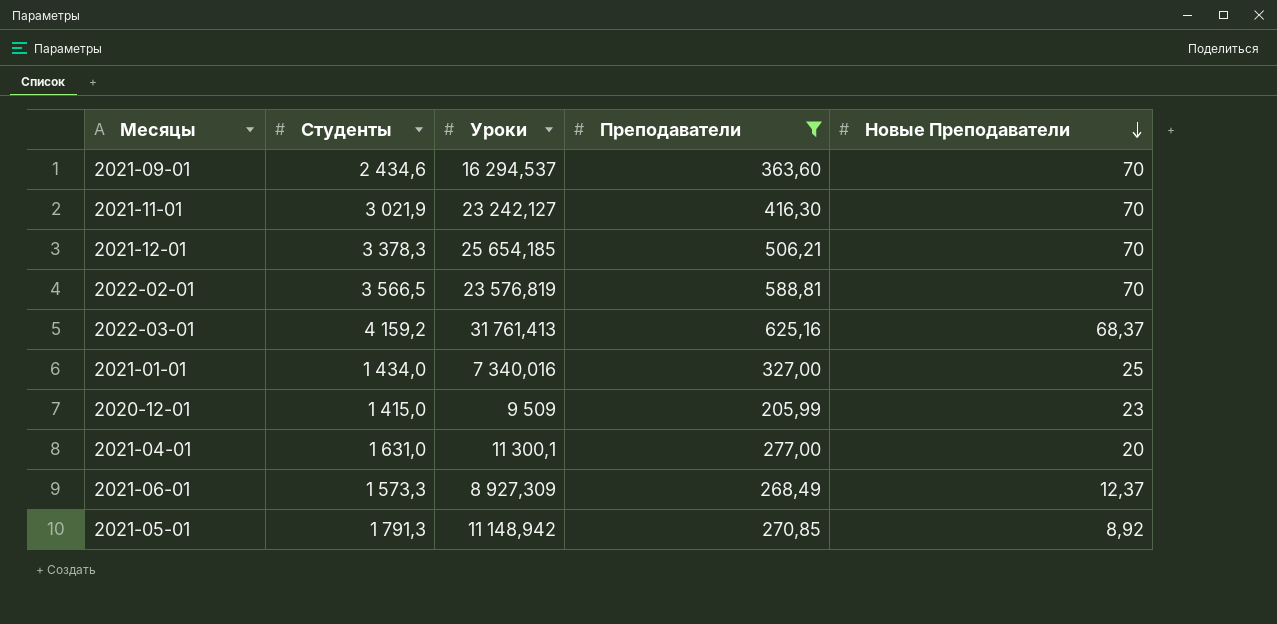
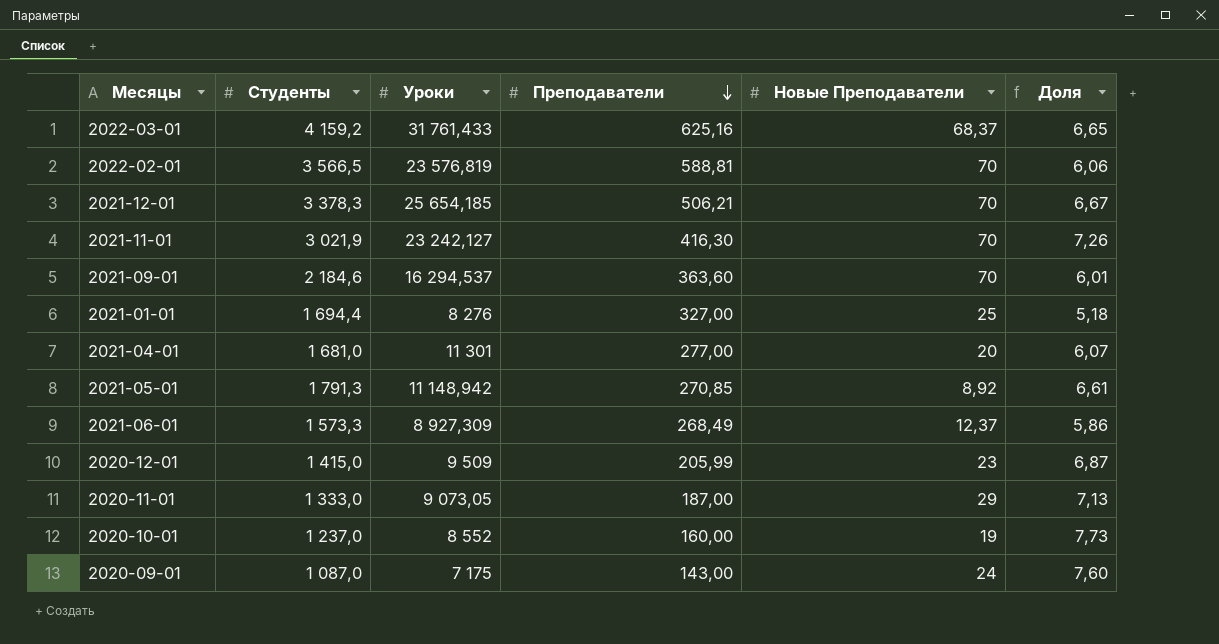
filter: Преподаватели >= 205,99 -> none
row order: Новые Преподаватели descending -> Преподаватели descending
column Доля | formula: none -> [Студенты] / [Преподаватели]
2022-03-01 | Уроки: 31 761,413 -> 31 761,433
2021-09-01 | Студенты: 2 434,6 -> 2 184,6
2021-01-01 | Студенты: 1 434,0 -> 1 694,4
2021-01-01 | Уроки: 7 340,016 -> 8 276
2021-04-01 | Студенты: 1 631,0 -> 1 681,0
2021-04-01 | Уроки: 11 300,1 -> 11 301

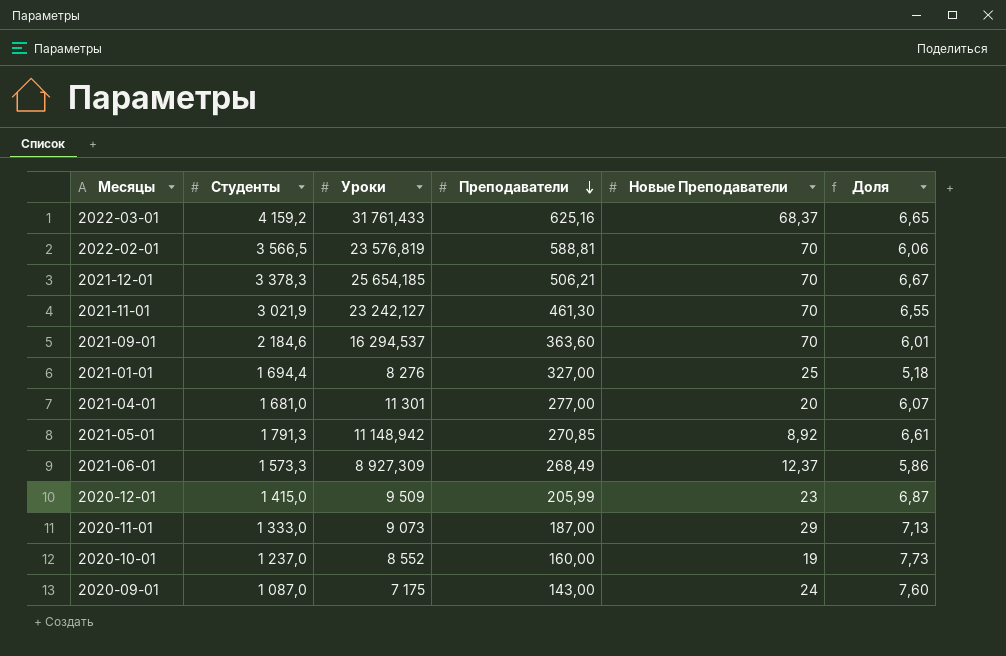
2021-11-01 | Преподаватели: 416,30 -> 461,30
2021-11-01 | Доля: 7,26 -> 6,55
2020-11-01 | Уроки: 9 073,05 -> 9 073

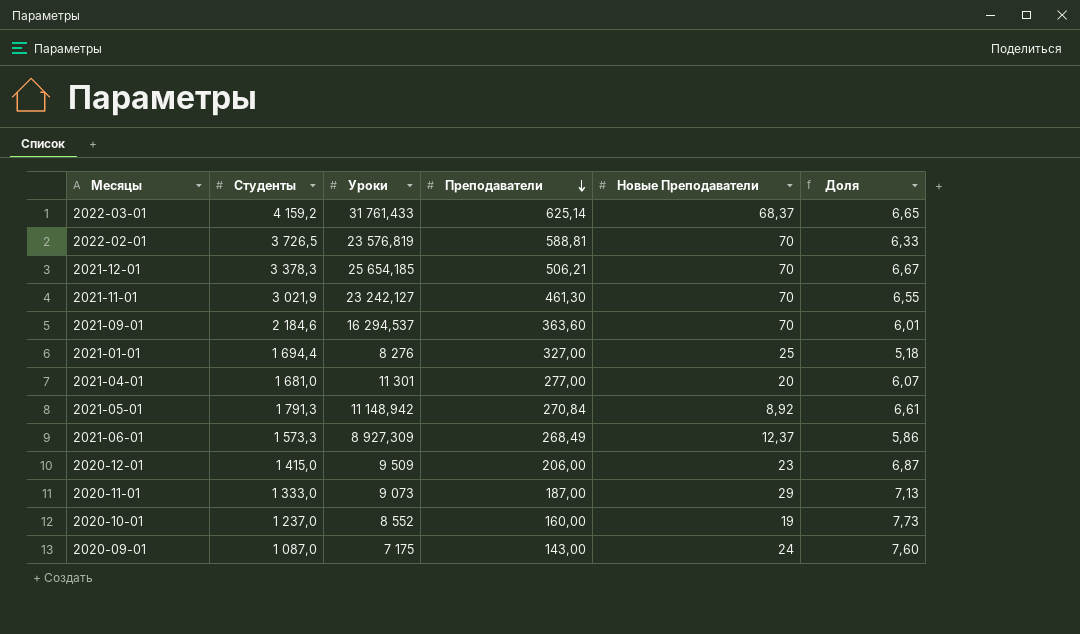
2022-03-01 | Преподаватели: 625,16 -> 625,14
2022-02-01 | Студенты: 3 566,5 -> 3 726,5
2022-02-01 | Доля: 6,06 -> 6,33
2021-05-01 | Преподаватели: 270,85 -> 270,84
2020-12-01 | Преподаватели: 205,99 -> 206,00

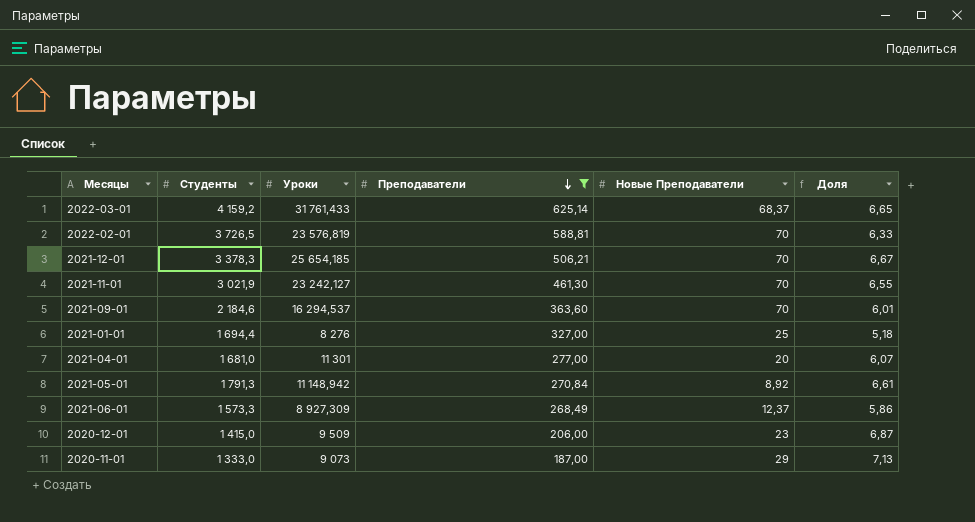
filter: none -> Преподаватели >= 187,00

